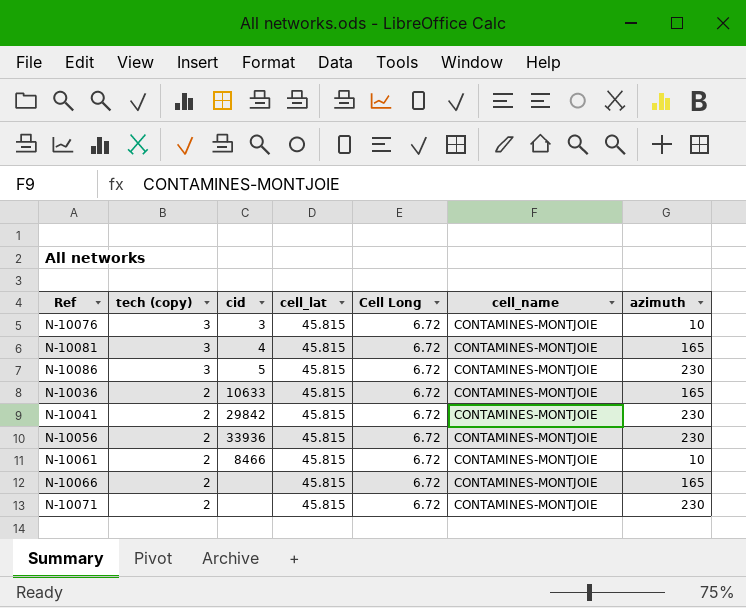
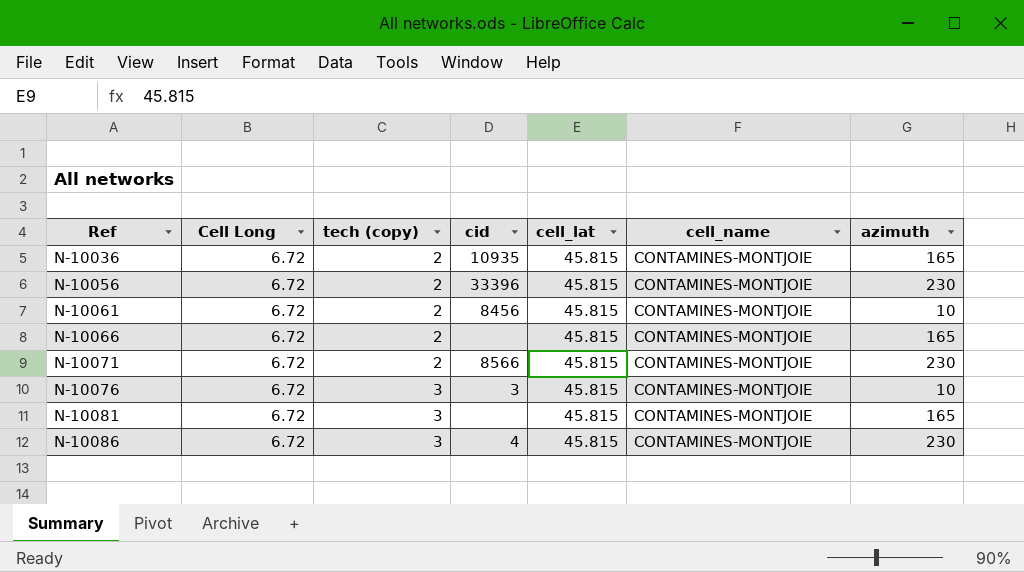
row order: tech (copy) descending -> Ref ascending
column Cell Long | position: 5 -> 2
row N-10041: 2 | 29842 | 45.815 | 6.72 | CONTAMINES-MONTJOIE | 230 -> none
N-10036 | cid: 10633 -> 10935
N-10056 | cid: 33936 -> 33396
N-10061 | cid: 8466 -> 8456
N-10071 | cid: none -> 8566
N-10081 | cid: 4 -> none
N-10086 | cid: 5 -> 4

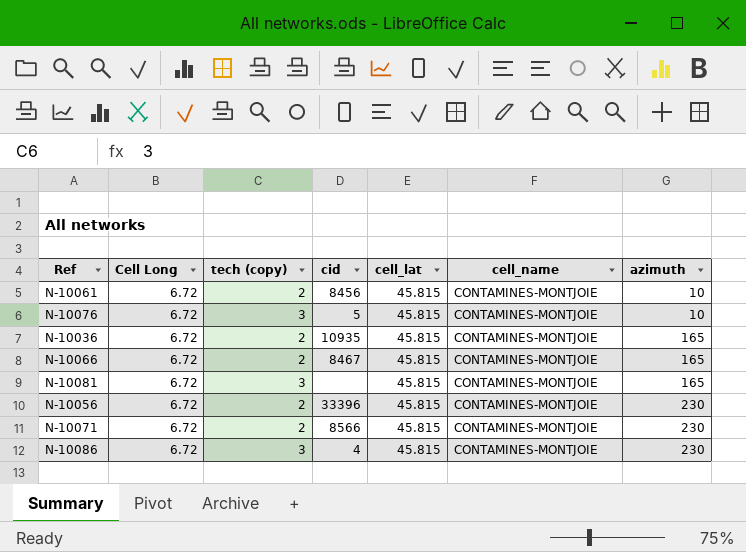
row order: Ref ascending -> azimuth ascending
N-10076 | cid: 3 -> 5
N-10066 | cid: none -> 8467

